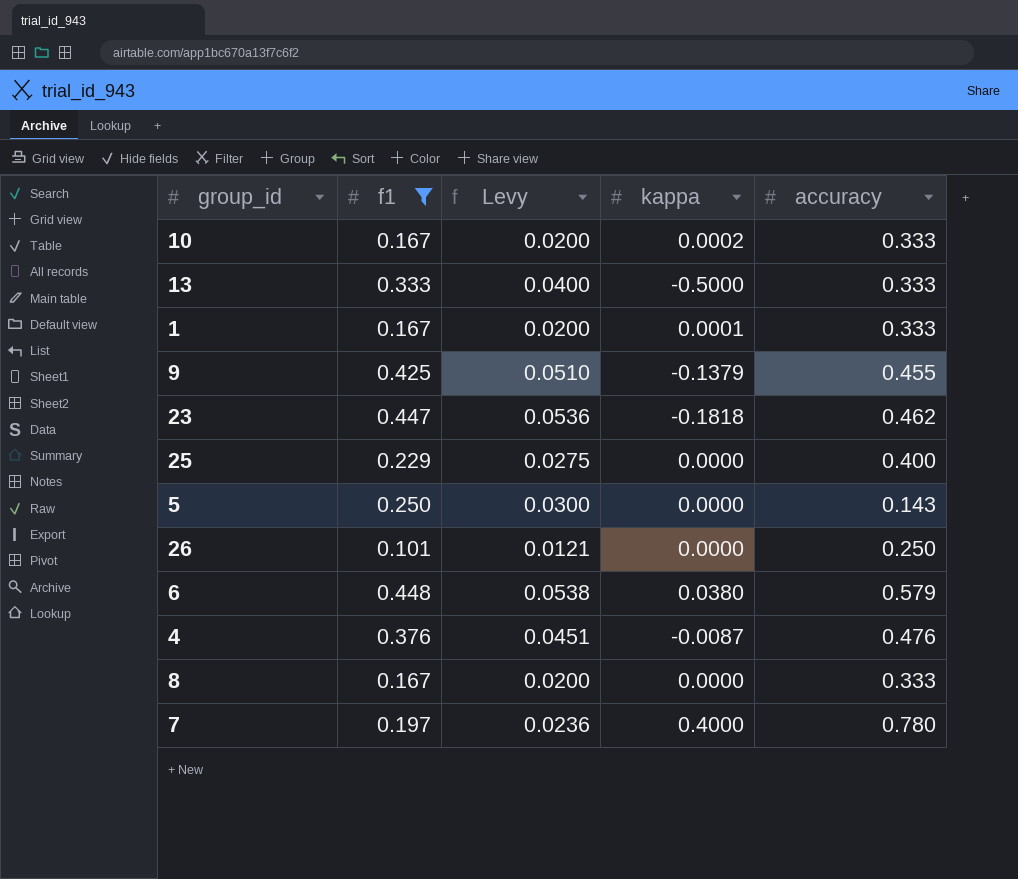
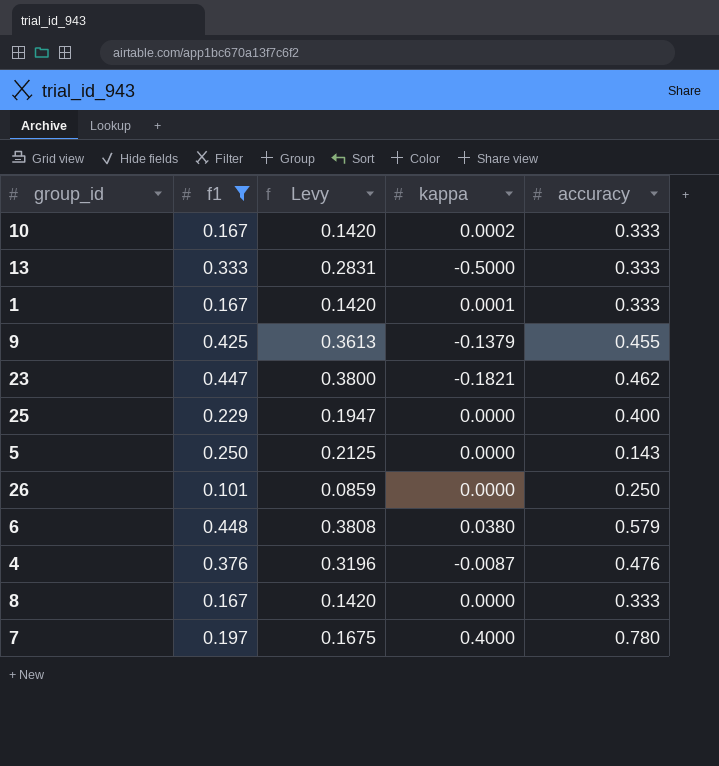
column Levy | formula: [f1] * 0.12 -> [f1] * 0.85
23 | kappa: -0.1818 -> -0.1821

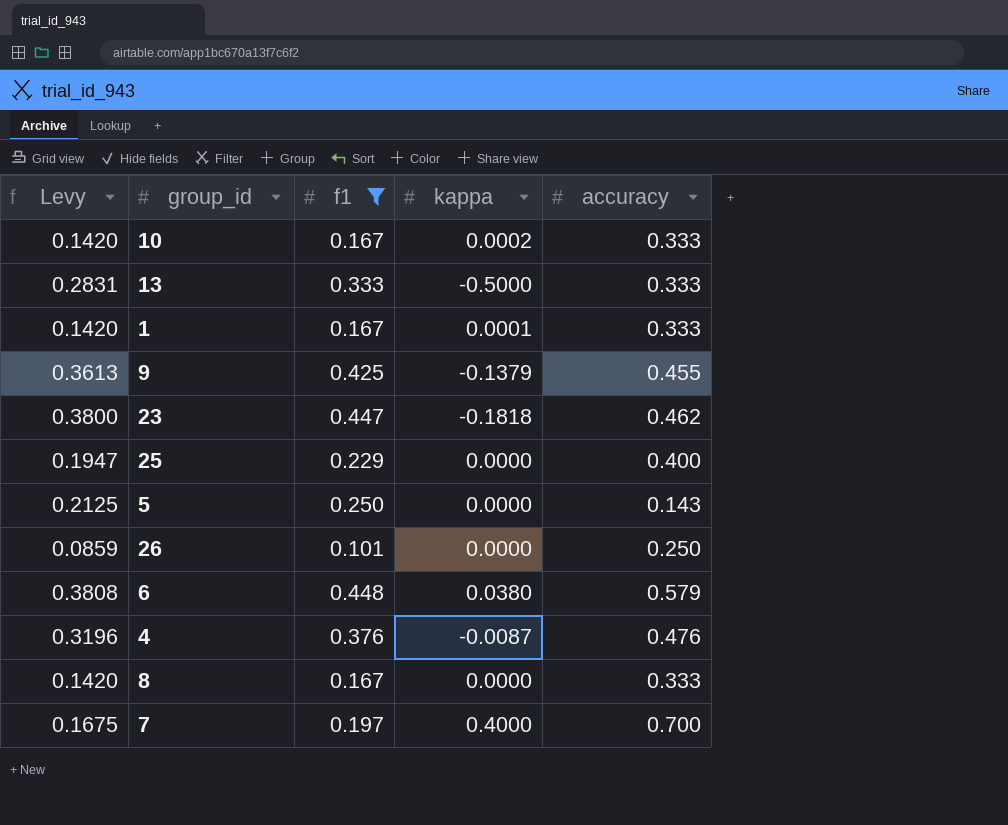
column Levy | position: 3 -> 1
23 | kappa: -0.1821 -> -0.1818
7 | accuracy: 0.780 -> 0.700

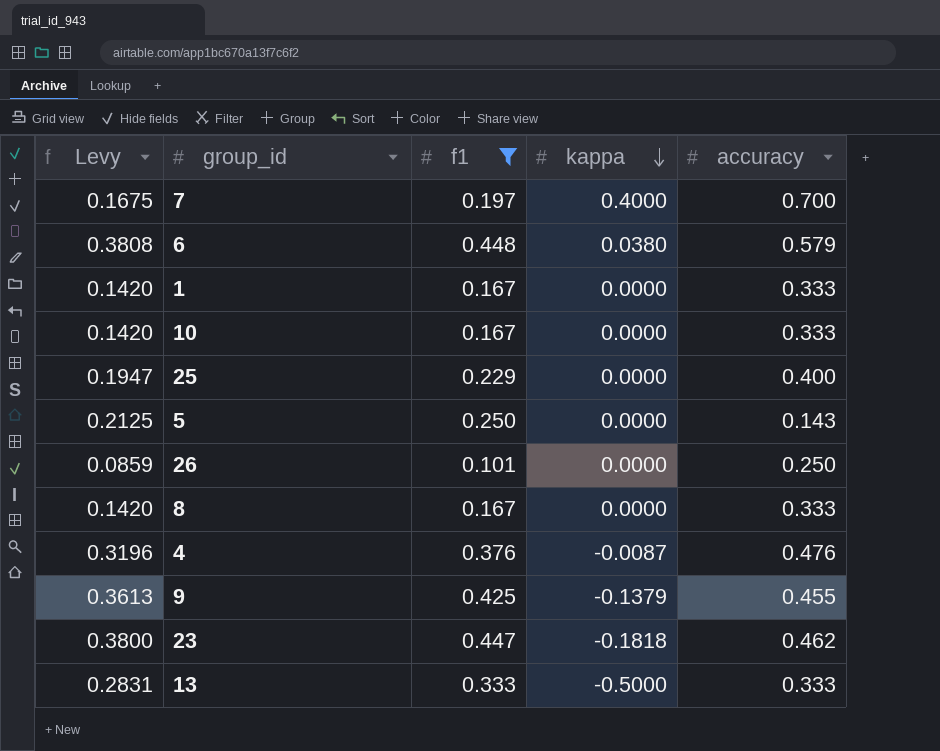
row order: none -> kappa descending
1 | kappa: 0.0001 -> 0.0000
10 | kappa: 0.0002 -> 0.0000

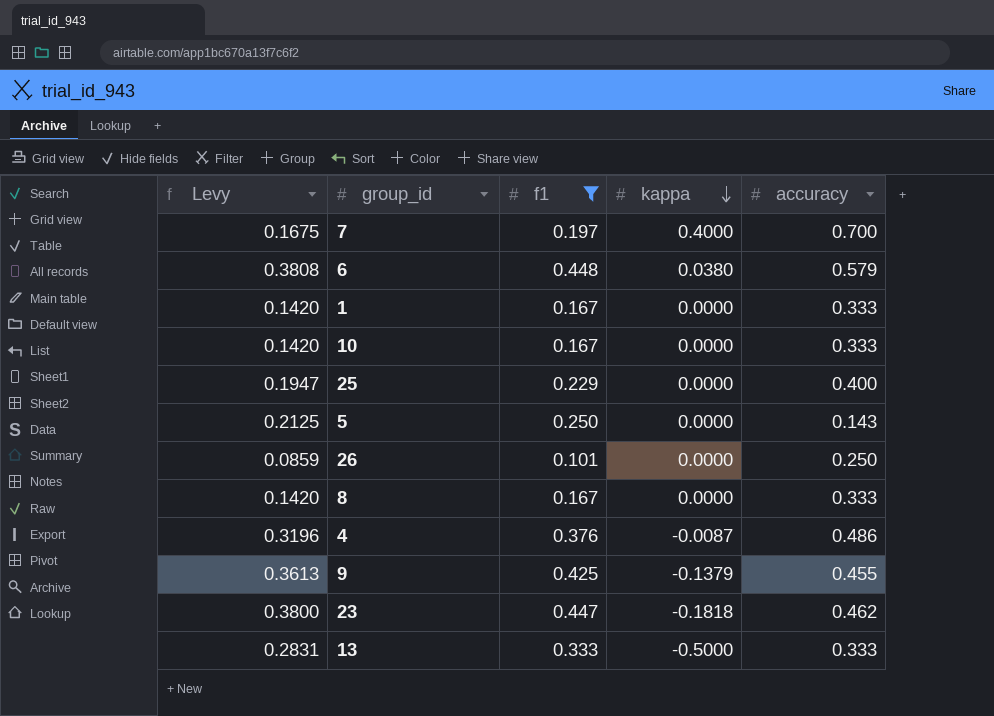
4 | accuracy: 0.476 -> 0.486

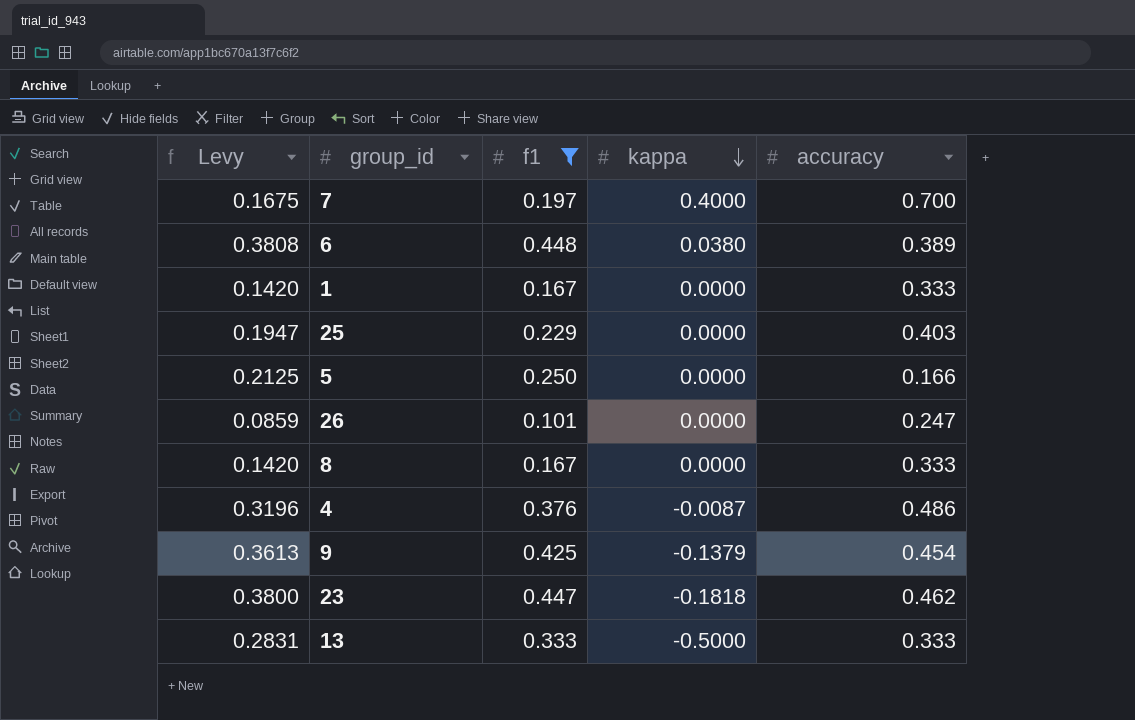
row 10: 0.1420 | 0.167 | 0.0000 | 0.333 -> none
6 | accuracy: 0.579 -> 0.389
25 | accuracy: 0.400 -> 0.403
5 | accuracy: 0.143 -> 0.166
26 | accuracy: 0.250 -> 0.247
9 | accuracy: 0.455 -> 0.454

